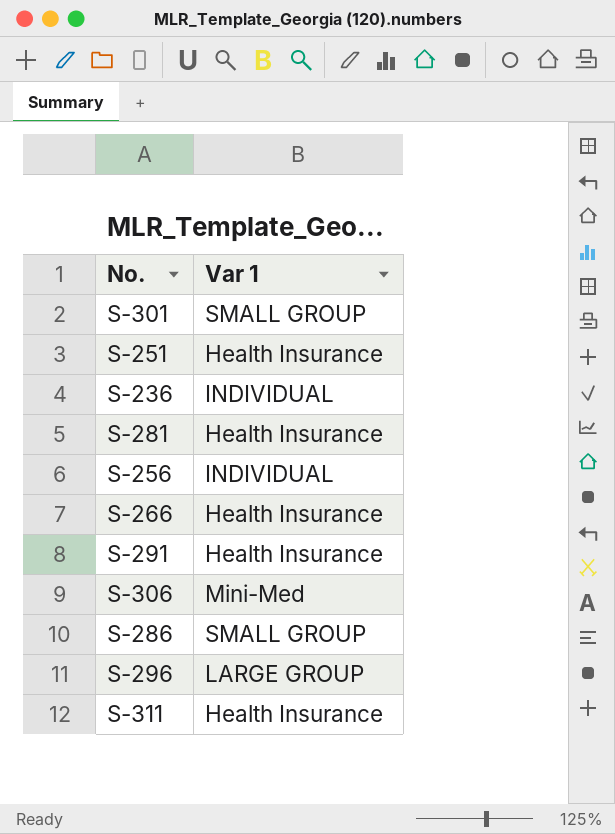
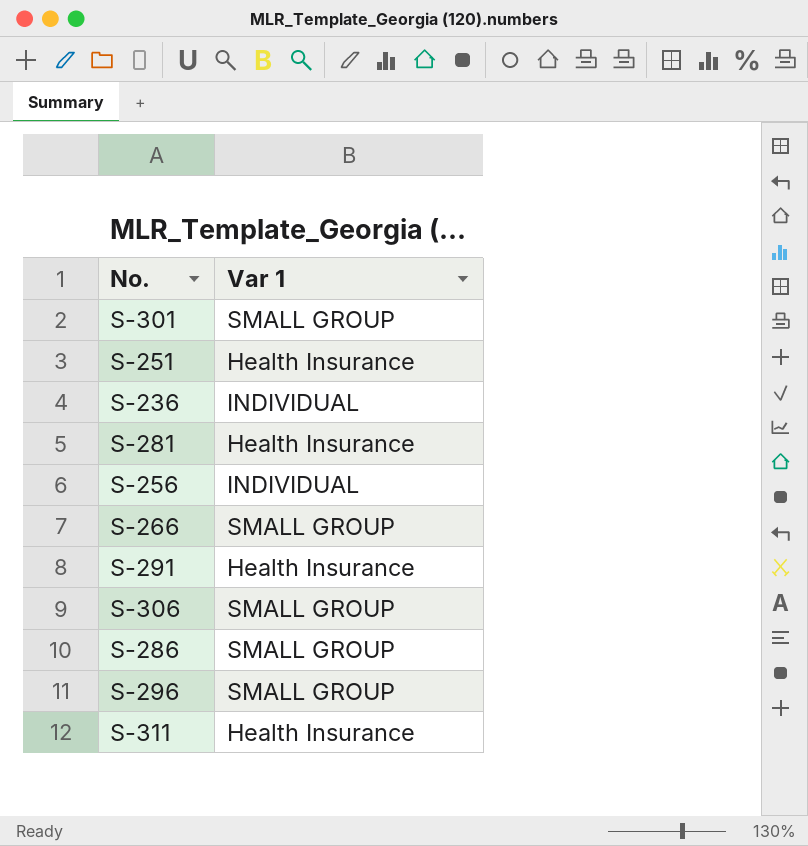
S-266 | Var 1: Health Insurance -> SMALL GROUP
S-306 | Var 1: Mini-Med -> SMALL GROUP
S-296 | Var 1: LARGE GROUP -> SMALL GROUP

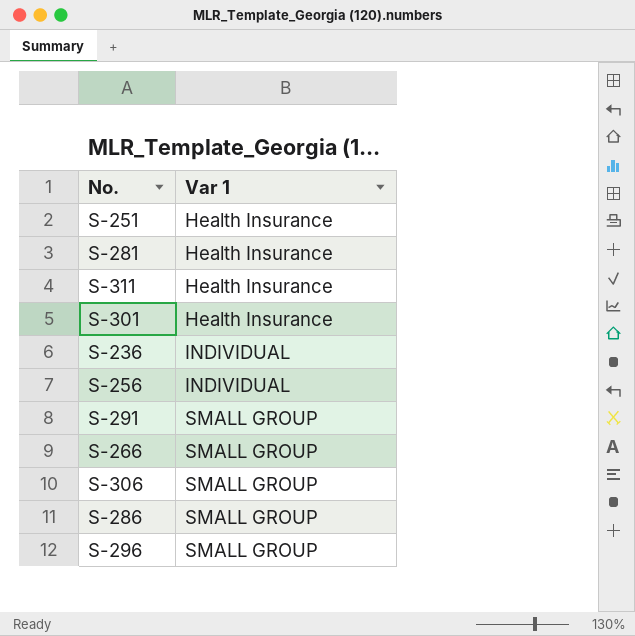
row order: none -> Var 1 ascending
S-301 | Var 1: SMALL GROUP -> Health Insurance
S-291 | Var 1: Health Insurance -> SMALL GROUP

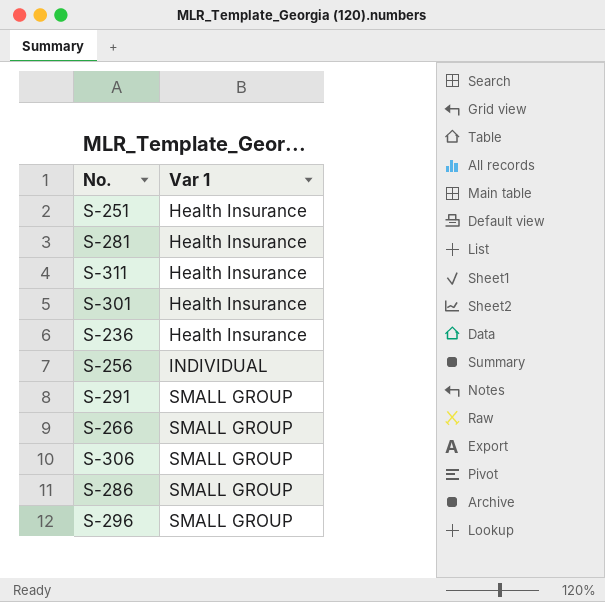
S-236 | Var 1: INDIVIDUAL -> Health Insurance

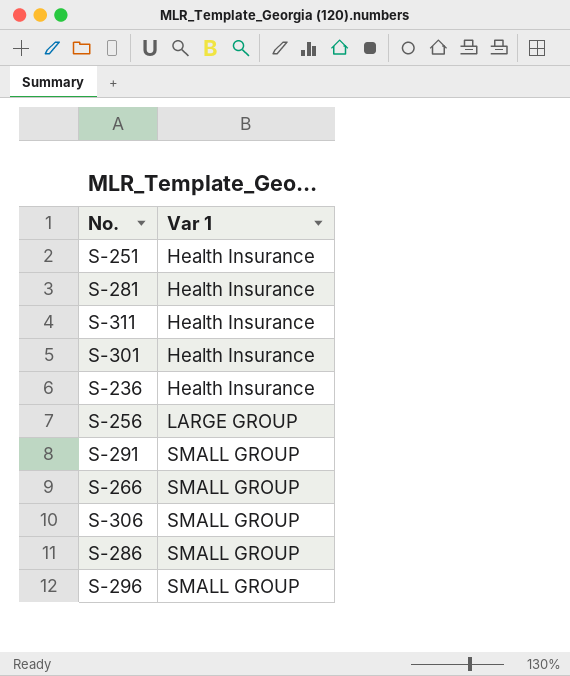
S-256 | Var 1: INDIVIDUAL -> LARGE GROUP

